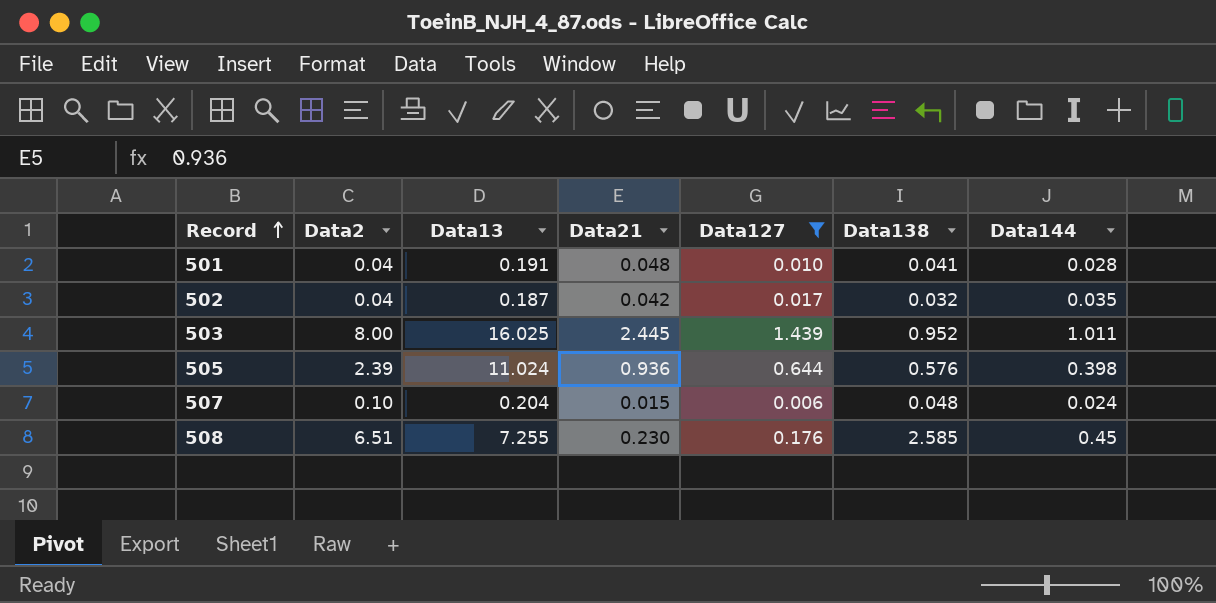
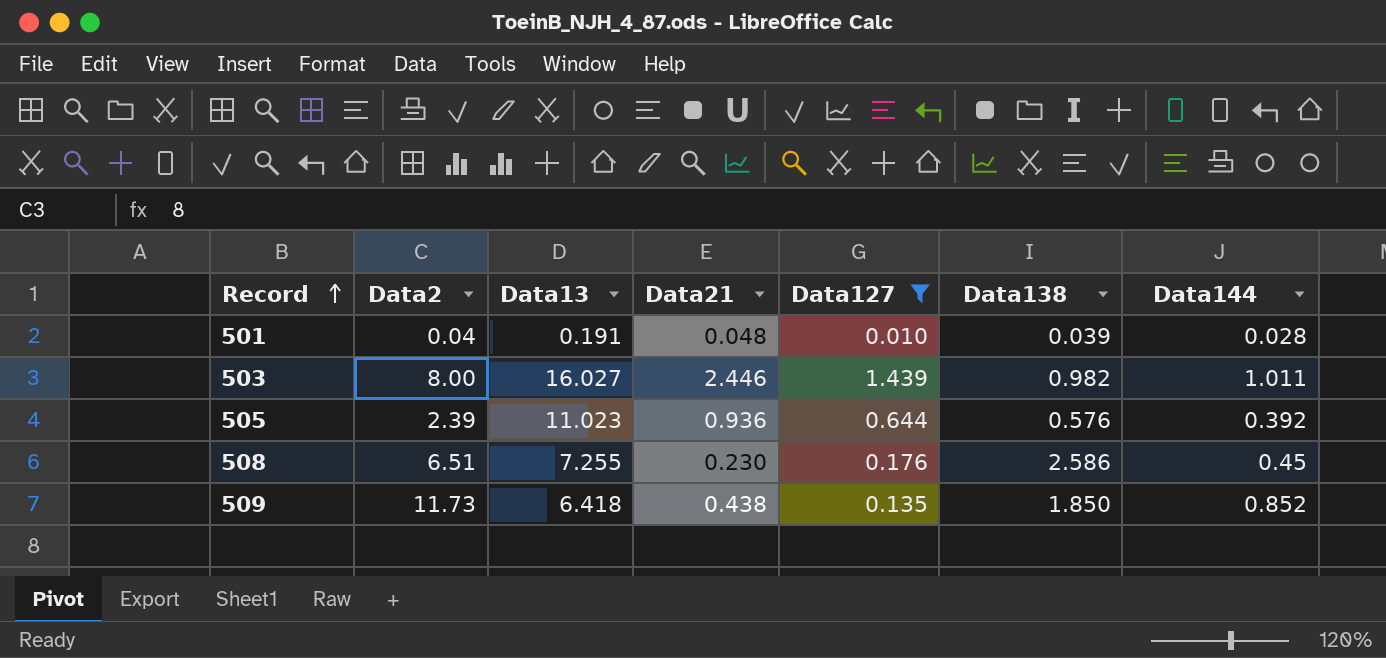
row 502: 0.04 | 0.187 | 0.042 | 0.017 | 0.032 | 0.035 -> none
row 507: 0.10 | 0.204 | 0.015 | 0.006 | 0.048 | 0.024 -> none
501 | Data138: 0.041 -> 0.039
503 | Data13: 16.025 -> 16.027
503 | Data21: 2.445 -> 2.446
503 | Data138: 0.952 -> 0.982
505 | Data13: 11.024 -> 11.023
505 | Data144: 0.398 -> 0.392
508 | Data138: 2.585 -> 2.586
row 509: none -> 11.73 | 6.418 | 0.438 | 0.135 | 1.850 | 0.852

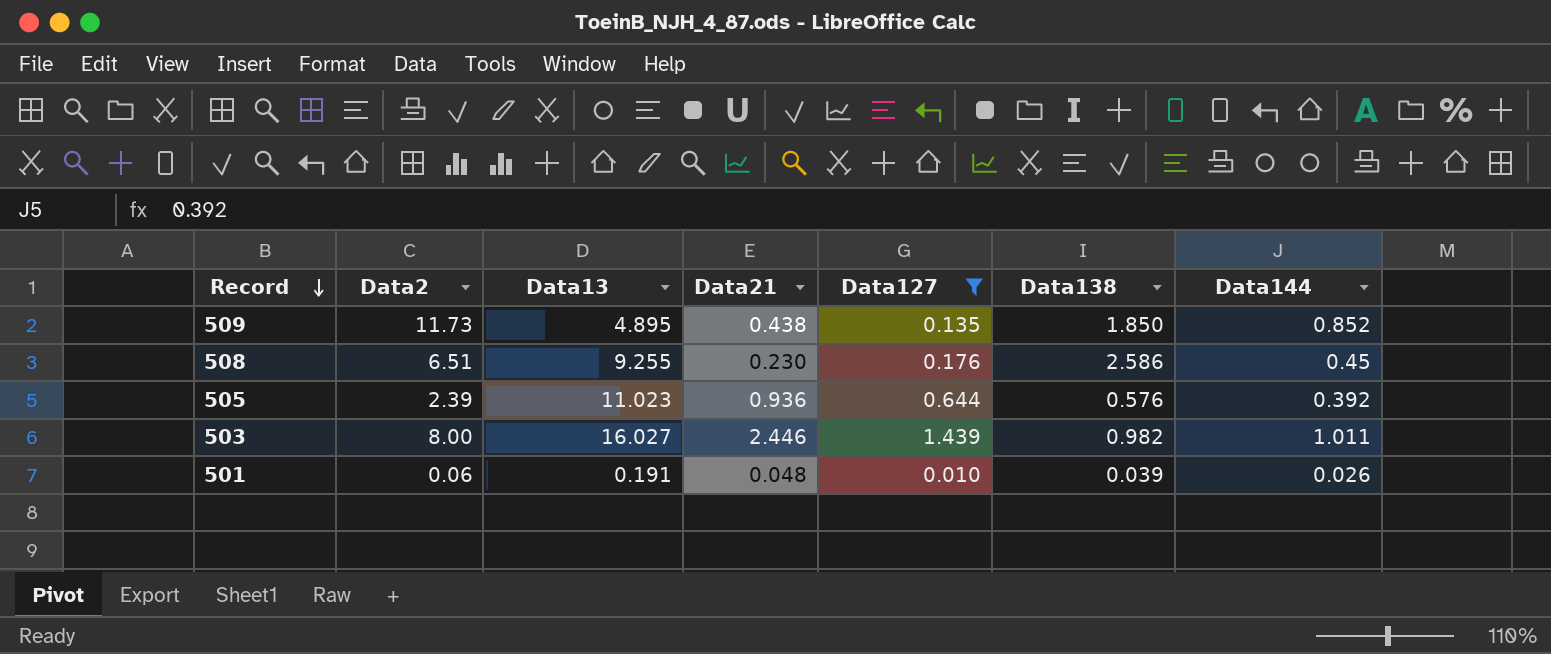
row order: Record ascending -> Record descending
509 | Data13: 6.418 -> 4.895
508 | Data13: 7.255 -> 9.255
501 | Data2: 0.04 -> 0.06
501 | Data144: 0.028 -> 0.026

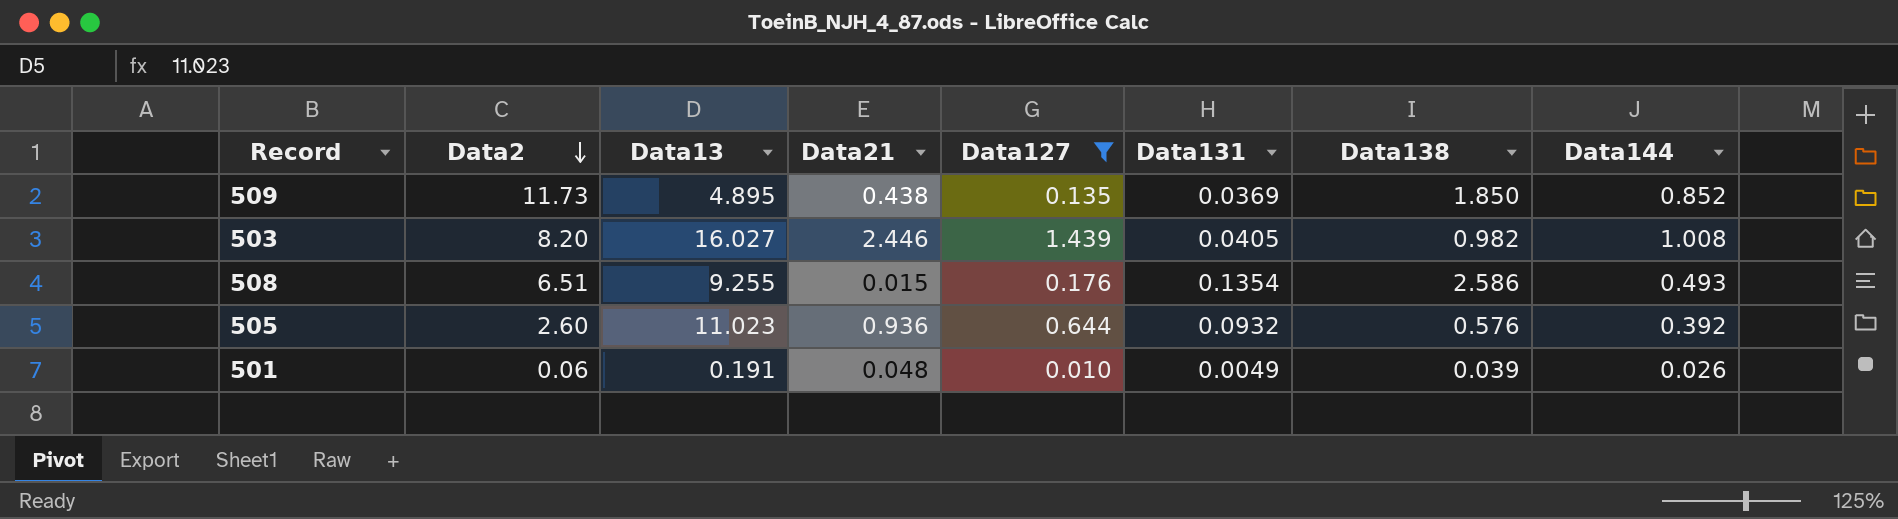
row order: Record descending -> Data2 descending
column Data131 | position: none -> 6
503 | Data2: 8.00 -> 8.20
503 | Data144: 1.011 -> 1.008
508 | Data21: 0.230 -> 0.015
508 | Data144: 0.45 -> 0.493
505 | Data2: 2.39 -> 2.60

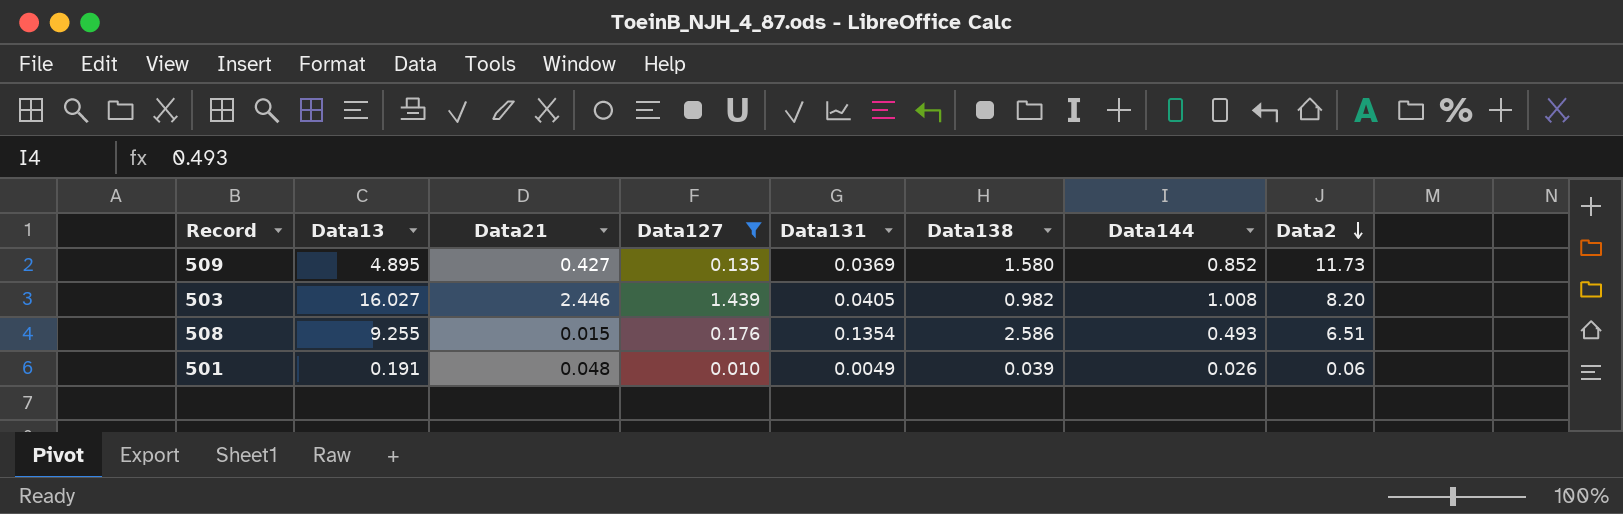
column Data2 | position: 2 -> 8
row 505: 2.60 | 11.023 | 0.936 | 0.644 | 0.0932 | 0.576 | 0.392 -> none
509 | Data21: 0.438 -> 0.427
509 | Data138: 1.850 -> 1.580

